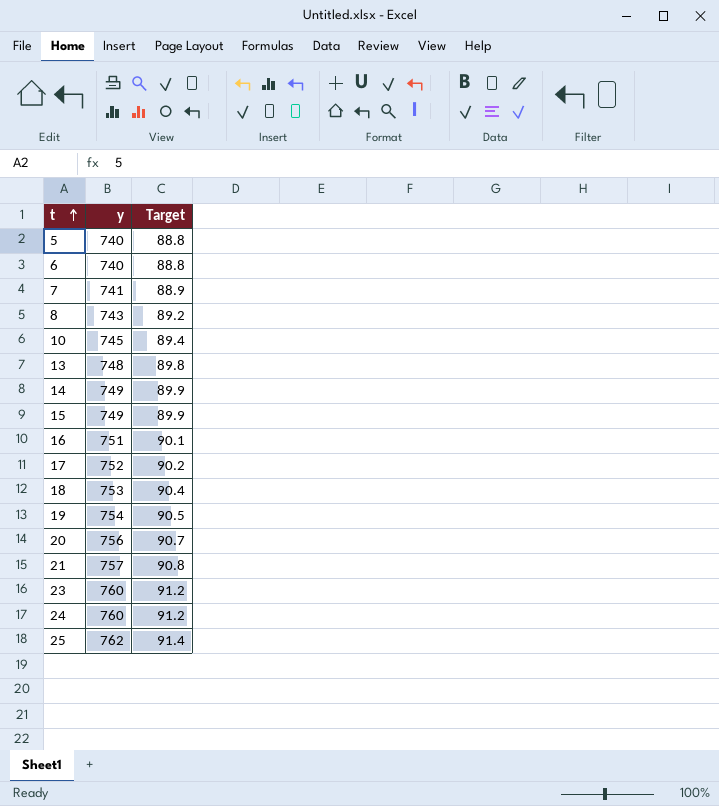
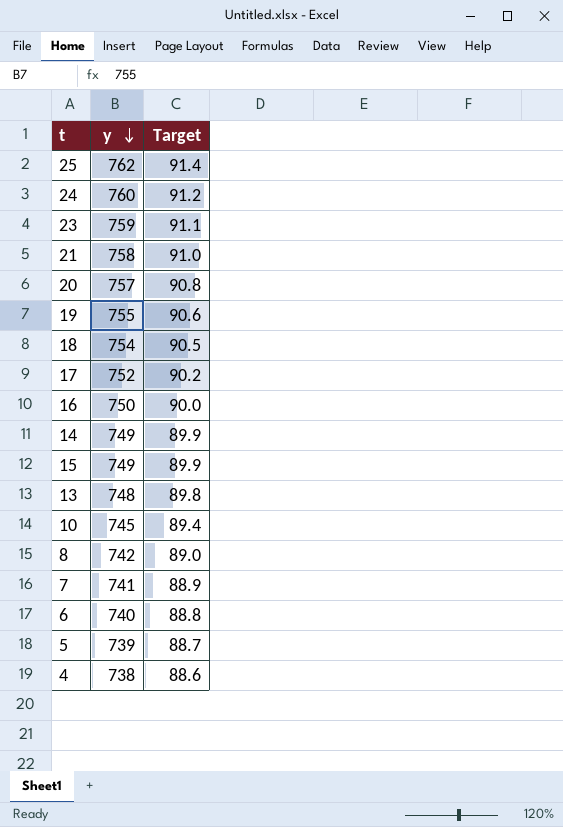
row order: t ascending -> y descending
23 | y: 760 -> 759
23 | Target: 91.2 -> 91.1
21 | y: 757 -> 758
21 | Target: 90.8 -> 91.0
20 | y: 756 -> 757
20 | Target: 90.7 -> 90.8
19 | y: 754 -> 755
19 | Target: 90.5 -> 90.6
18 | y: 753 -> 754
18 | Target: 90.4 -> 90.5
16 | y: 751 -> 750
16 | Target: 90.1 -> 90.0
8 | y: 743 -> 742
8 | Target: 89.2 -> 89.0
5 | y: 740 -> 739
5 | Target: 88.8 -> 88.7
row 4: none -> 738 | 88.6

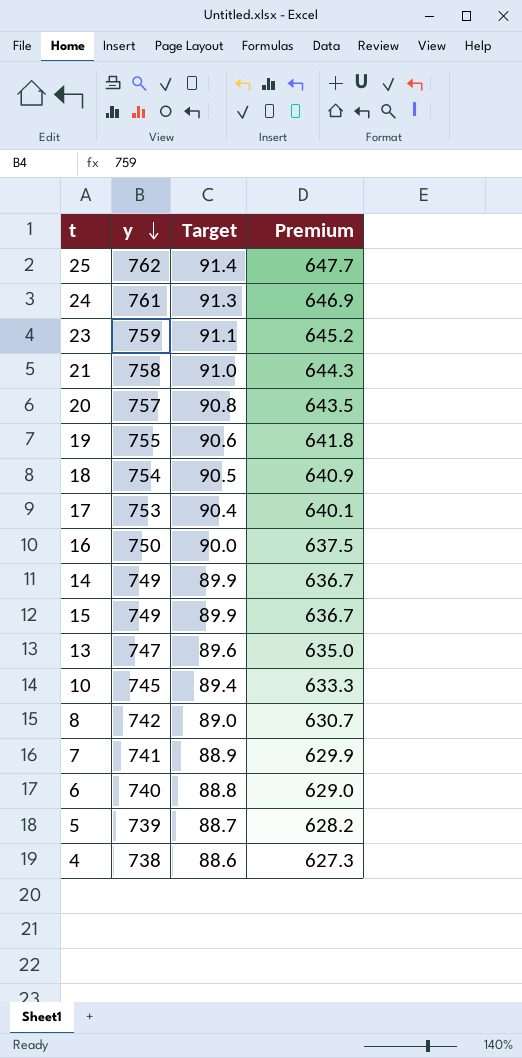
column Premium | formula: none -> [y] * 0.85
24 | y: 760 -> 761
24 | Target: 91.2 -> 91.3
17 | y: 752 -> 753
17 | Target: 90.2 -> 90.4
13 | y: 748 -> 747
13 | Target: 89.8 -> 89.6

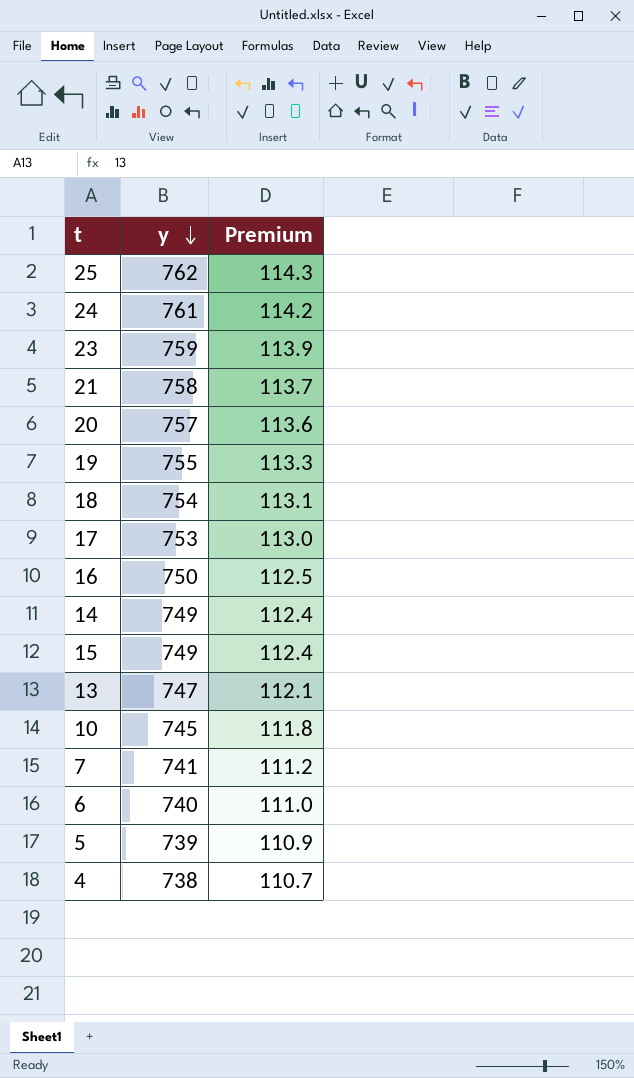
column Target | formula: [y] * 0.12 -> none
column Premium | formula: [y] * 0.85 -> [y] * 0.15
row 8: 742 | 89.0 | 630.7 -> none

